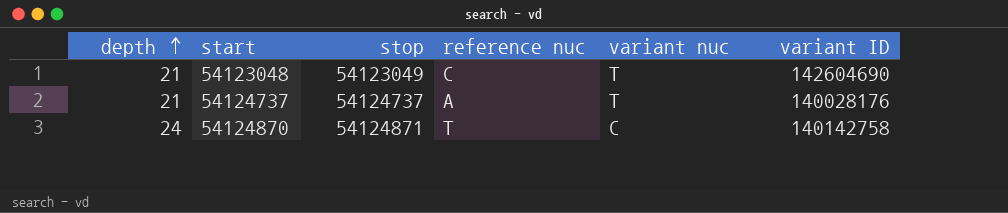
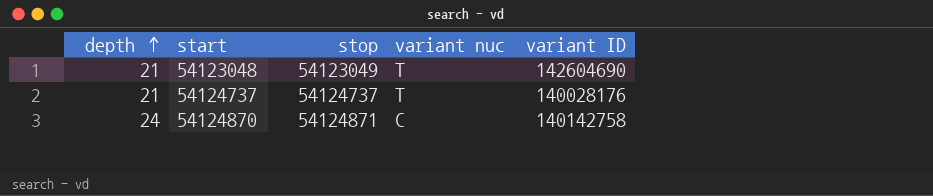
column reference nuc | position: 4 -> none

